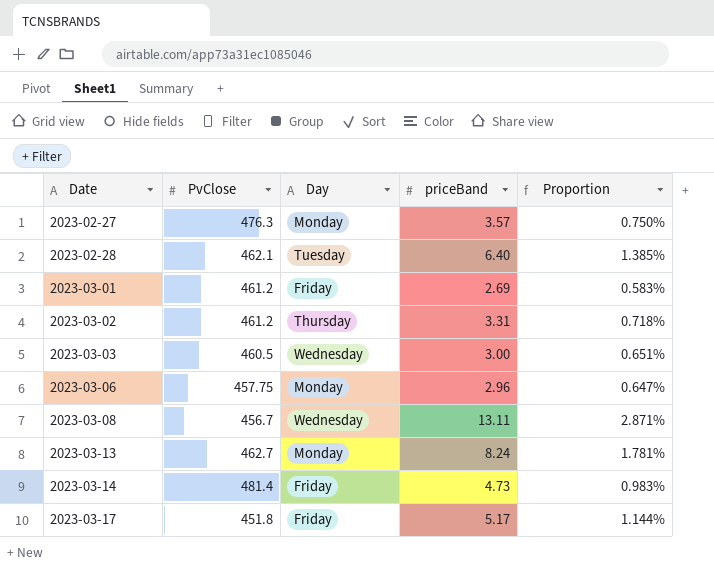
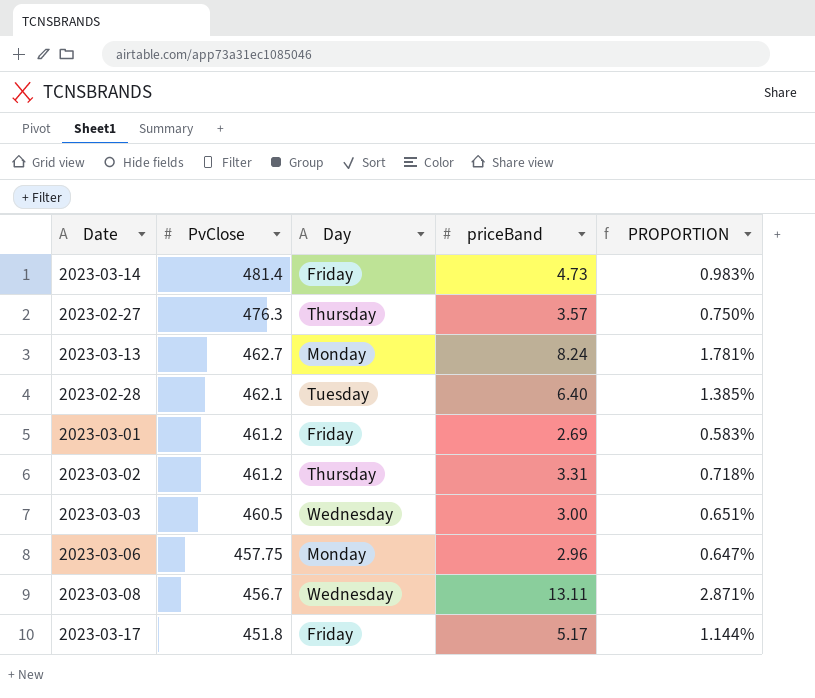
row order: Date ascending -> PvClose descending
column name: Proportion -> PROPORTION
2023-02-27 | Day: Monday -> Thursday

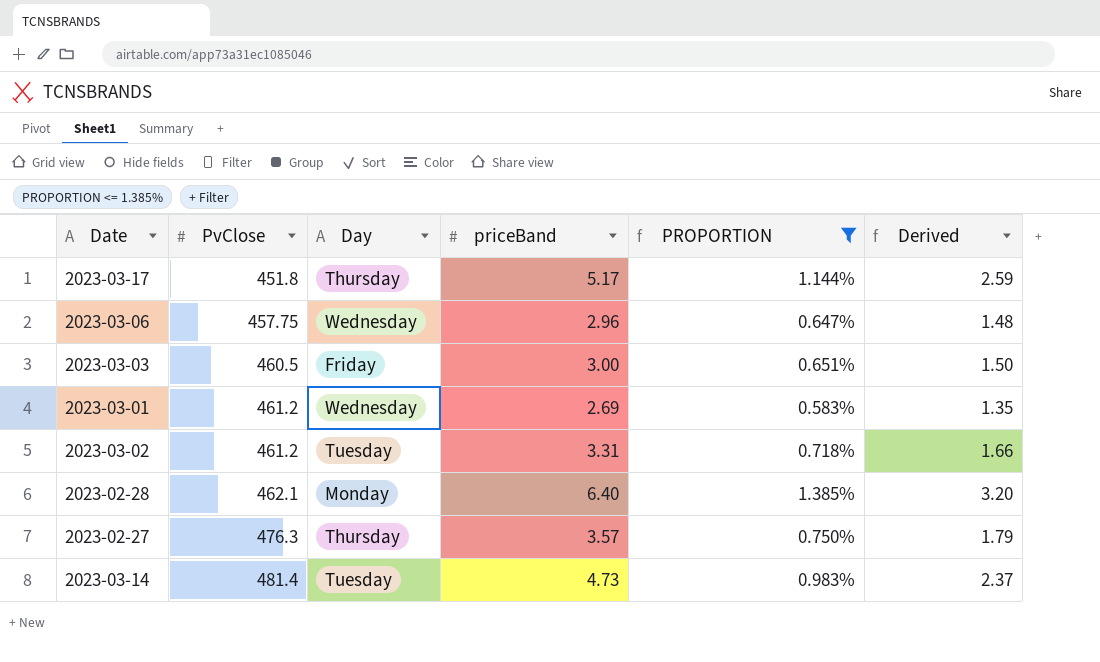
filter: none -> PROPORTION <= 1.385%
row order: PvClose descending -> PvClose ascending
column Derived | formula: none -> [priceBand] * 0.5
2023-03-17 | Day: Friday -> Thursday
2023-03-06 | Day: Monday -> Wednesday
2023-03-03 | Day: Wednesday -> Friday
2023-03-01 | Day: Friday -> Wednesday
2023-03-02 | Day: Thursday -> Tuesday
2023-02-28 | Day: Tuesday -> Monday
2023-03-14 | Day: Friday -> Tuesday

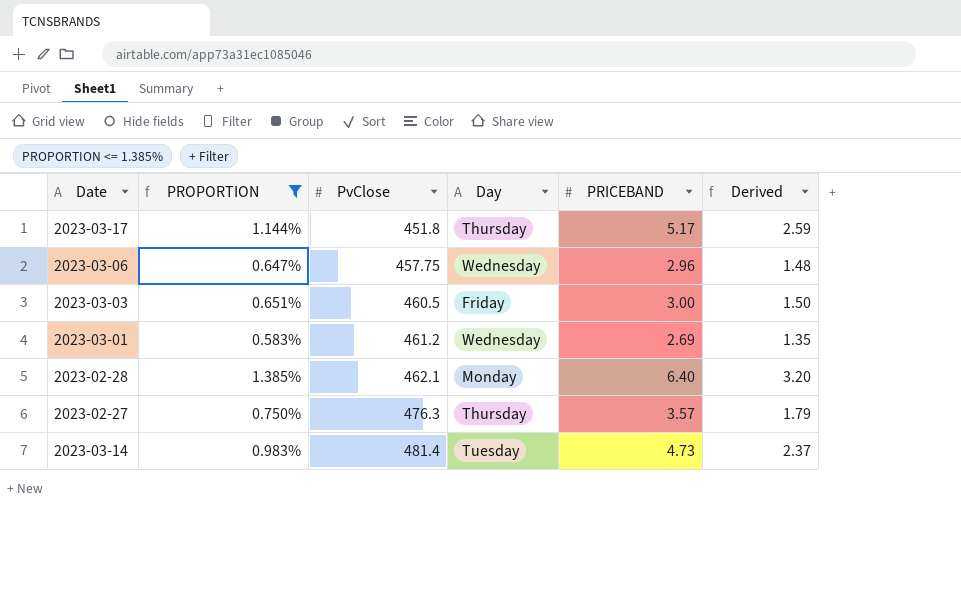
column PROPORTION | position: 5 -> 2
column name: priceBand -> PRICEBAND
row 2023-03-02: 461.2 | Tuesday | 3.31 | 0.718% | 1.66 -> none

